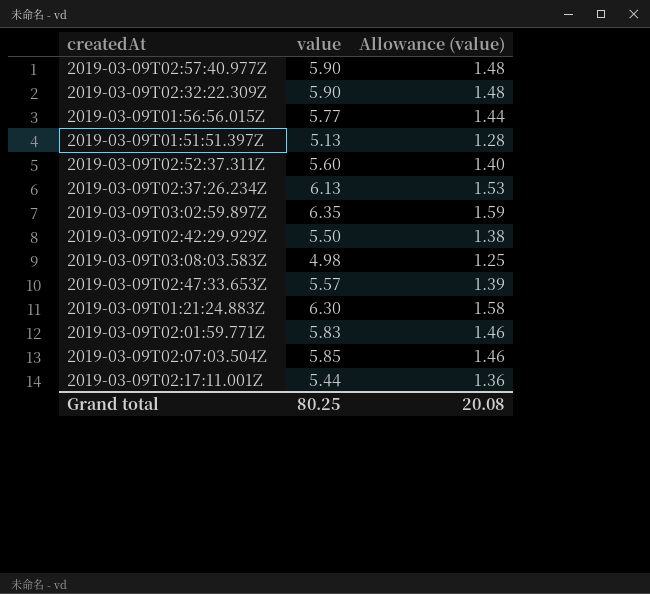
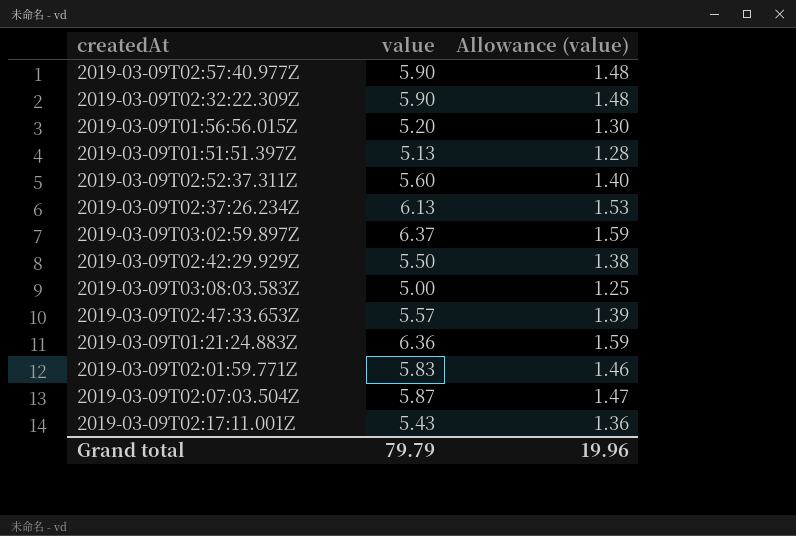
2019-03-09T01:56:56.015Z | value: 5.77 -> 5.20
2019-03-09T01:56:56.015Z | Allowance (value): 1.44 -> 1.30
2019-03-09T03:02:59.897Z | value: 6.35 -> 6.37
2019-03-09T03:08:03.583Z | value: 4.98 -> 5.00
2019-03-09T01:21:24.883Z | value: 6.30 -> 6.36
2019-03-09T01:21:24.883Z | Allowance (value): 1.58 -> 1.59
2019-03-09T02:07:03.504Z | value: 5.85 -> 5.87
2019-03-09T02:07:03.504Z | Allowance (value): 1.46 -> 1.47
2019-03-09T02:17:11.001Z | value: 5.44 -> 5.43
Grand total | value: 80.25 -> 79.79
Grand total | Allowance (value): 20.08 -> 19.96

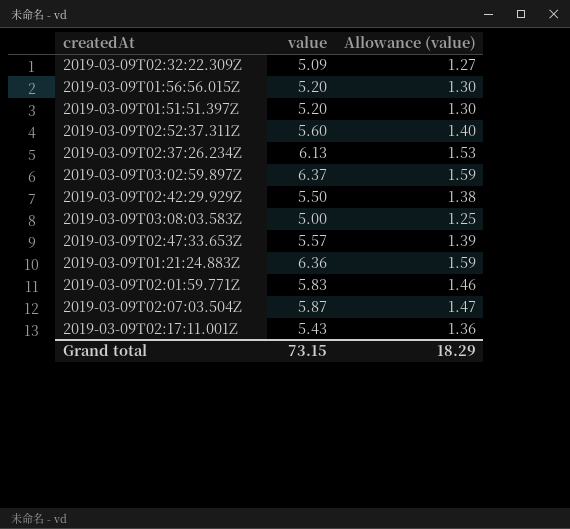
row 2019-03-09T02:57:40.977Z: 5.90 | 1.48 -> none
2019-03-09T02:32:22.309Z | value: 5.90 -> 5.09
2019-03-09T02:32:22.309Z | Allowance (value): 1.48 -> 1.27
2019-03-09T01:51:51.397Z | value: 5.13 -> 5.20
2019-03-09T01:51:51.397Z | Allowance (value): 1.28 -> 1.30
Grand total | value: 79.79 -> 73.15
Grand total | Allowance (value): 19.96 -> 18.29

